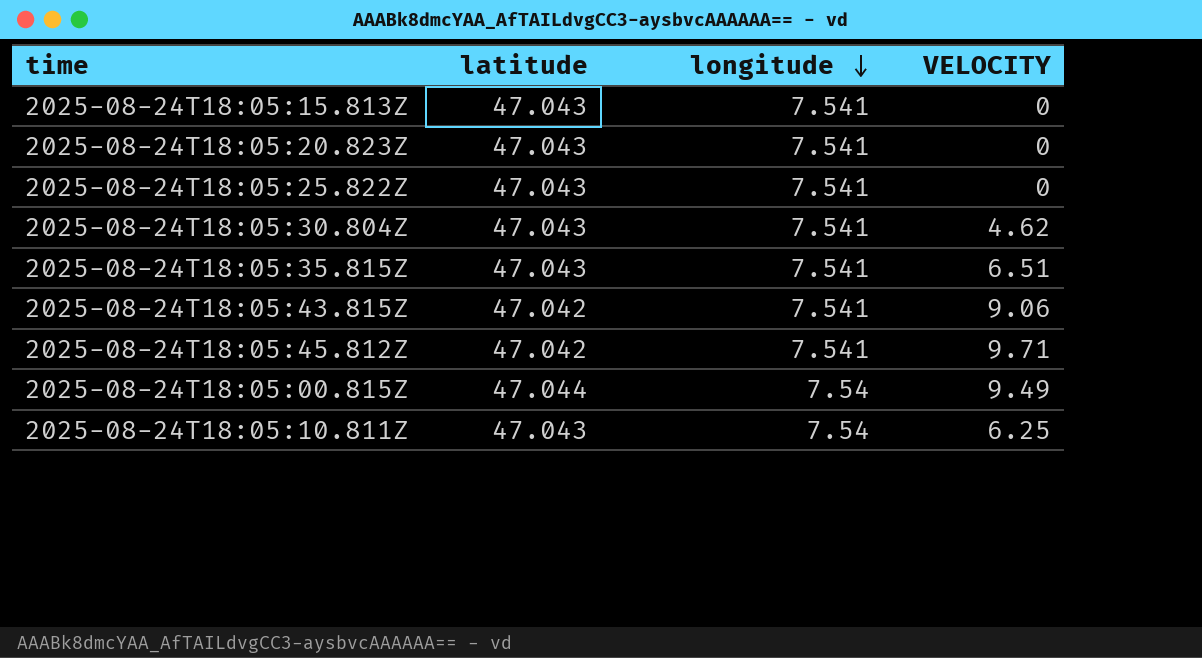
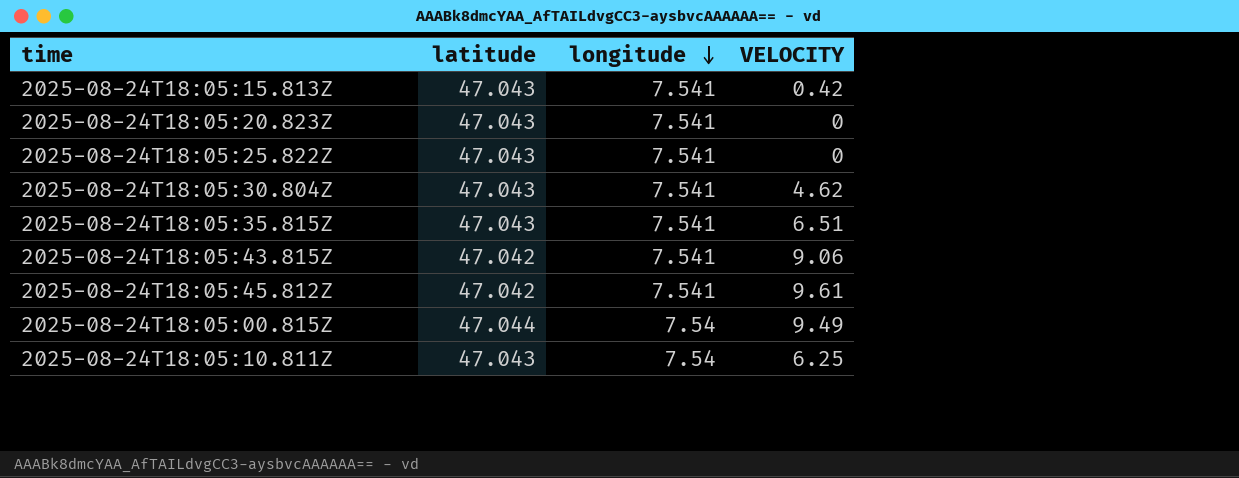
2025-08-24T18:05:15.813Z | VELOCITY: 0 -> 0.42
2025-08-24T18:05:45.812Z | VELOCITY: 9.71 -> 9.61

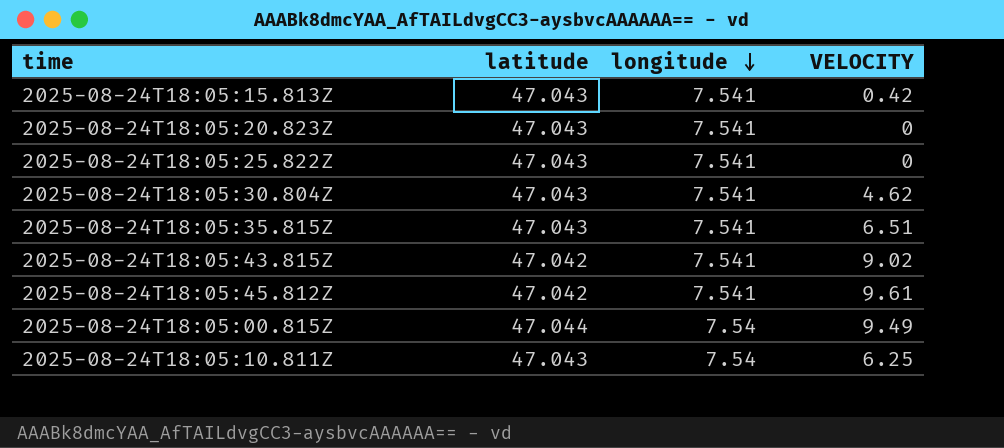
2025-08-24T18:05:43.815Z | VELOCITY: 9.06 -> 9.02

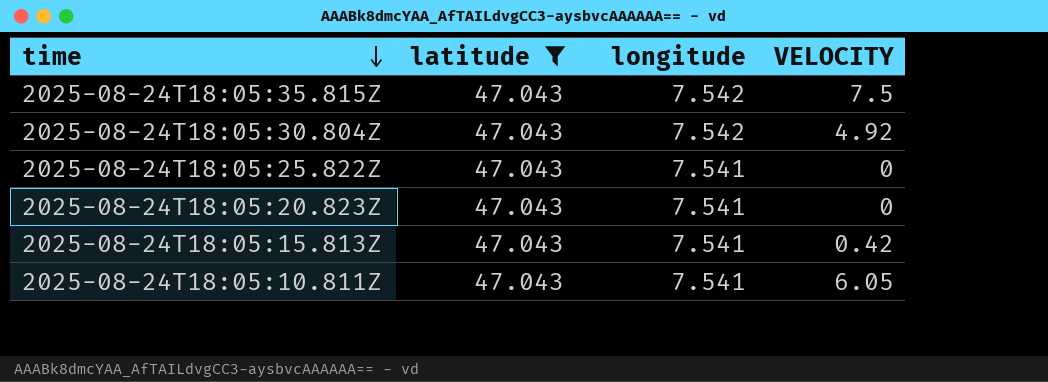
filter: none -> latitude = 47.043
row order: longitude descending -> time descending
2025-08-24T18:05:35.815Z | longitude: 7.541 -> 7.542
2025-08-24T18:05:35.815Z | VELOCITY: 6.51 -> 7.5
2025-08-24T18:05:30.804Z | longitude: 7.541 -> 7.542
2025-08-24T18:05:30.804Z | VELOCITY: 4.62 -> 4.92
2025-08-24T18:05:10.811Z | longitude: 7.54 -> 7.541
2025-08-24T18:05:10.811Z | VELOCITY: 6.25 -> 6.05

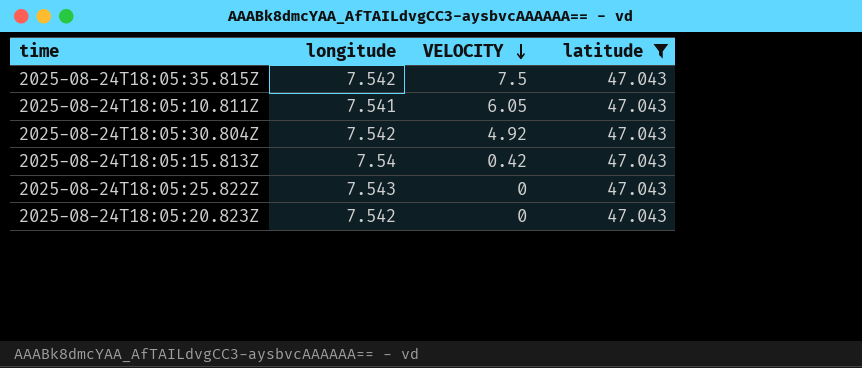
row order: time descending -> VELOCITY descending
column latitude | position: 2 -> 4
2025-08-24T18:05:15.813Z | longitude: 7.541 -> 7.54
2025-08-24T18:05:25.822Z | longitude: 7.541 -> 7.543
2025-08-24T18:05:20.823Z | longitude: 7.541 -> 7.542

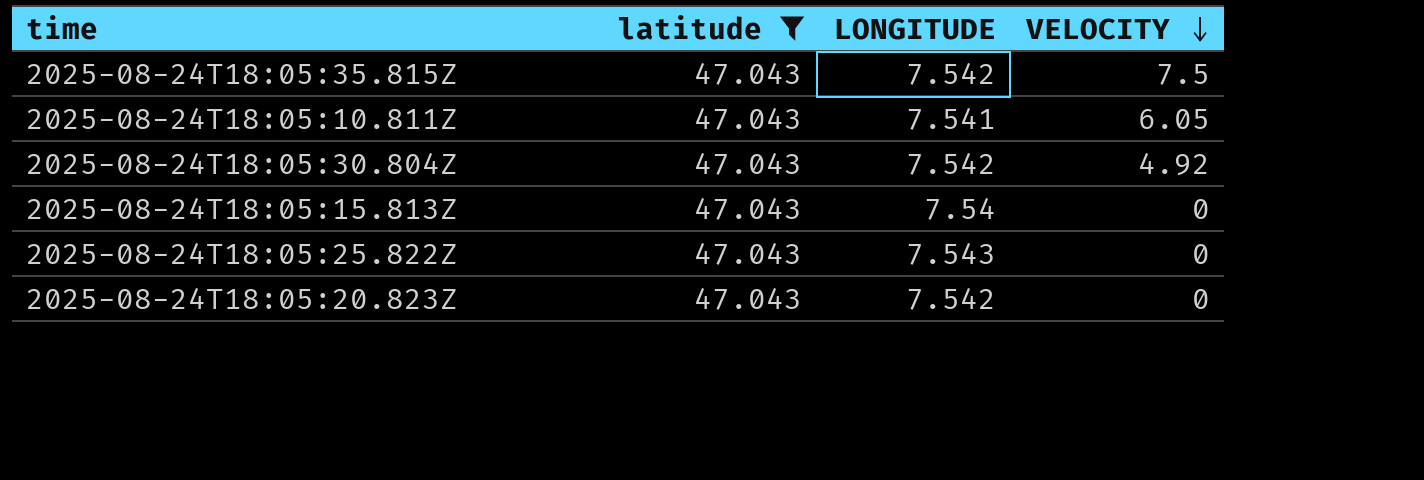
column latitude | position: 4 -> 2
column name: longitude -> LONGITUDE
2025-08-24T18:05:15.813Z | VELOCITY: 0.42 -> 0

